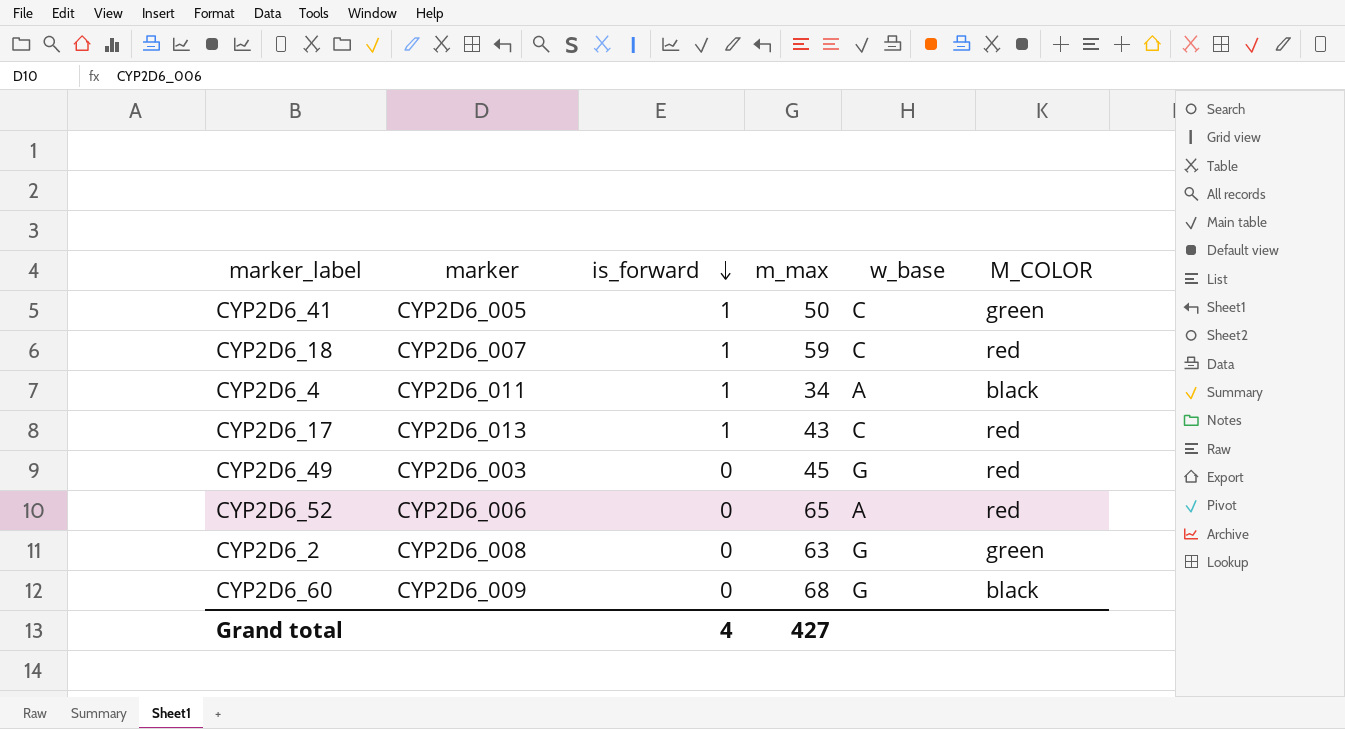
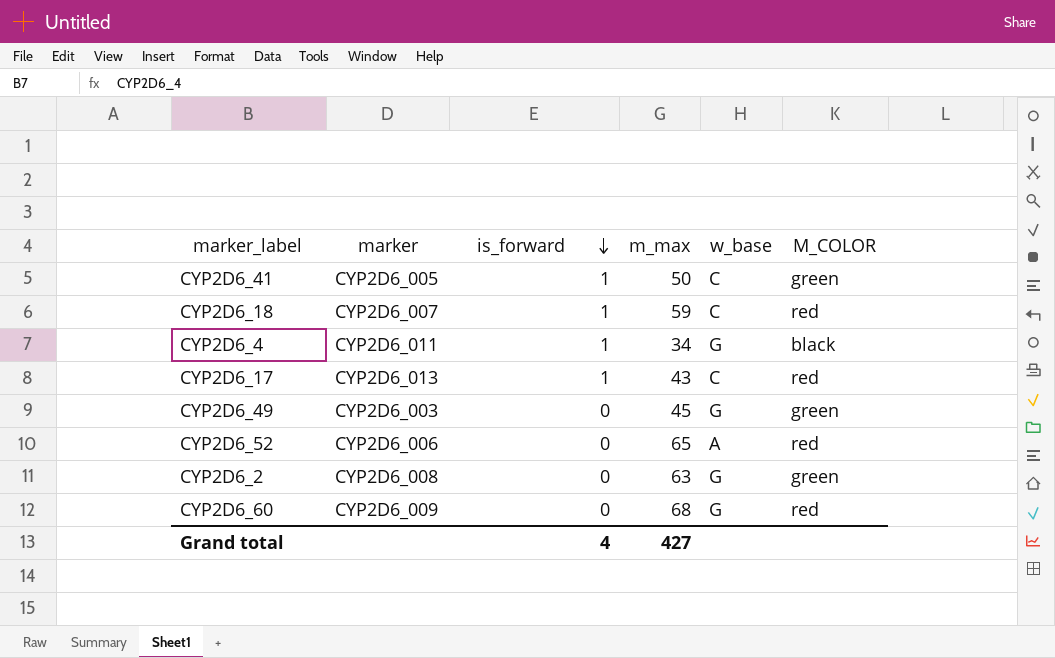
CYP2D6_4 | w_base: A -> G
CYP2D6_49 | M_COLOR: red -> green
CYP2D6_60 | M_COLOR: black -> red

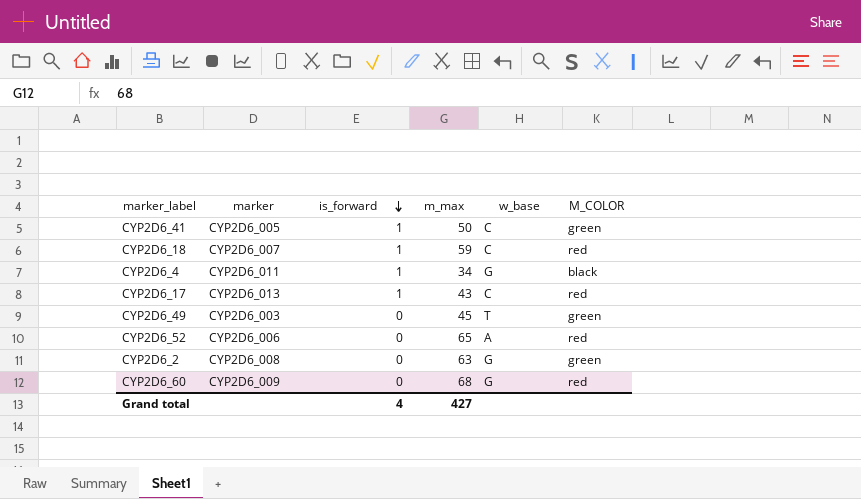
CYP2D6_49 | w_base: G -> T

